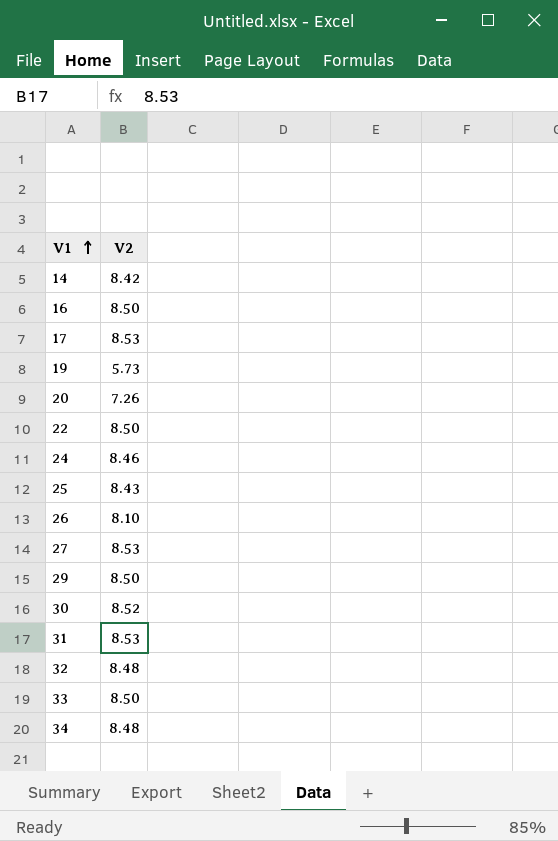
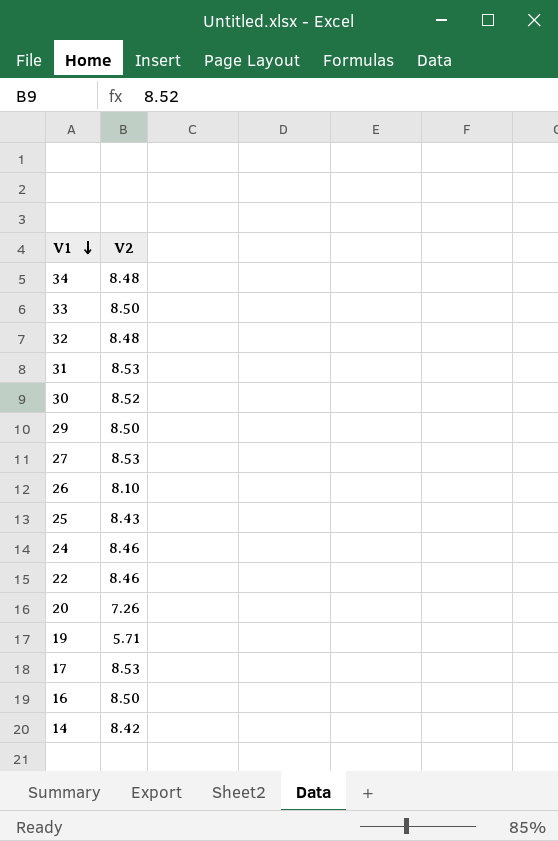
row order: V1 ascending -> V1 descending
22 | V2: 8.50 -> 8.46
19 | V2: 5.73 -> 5.71

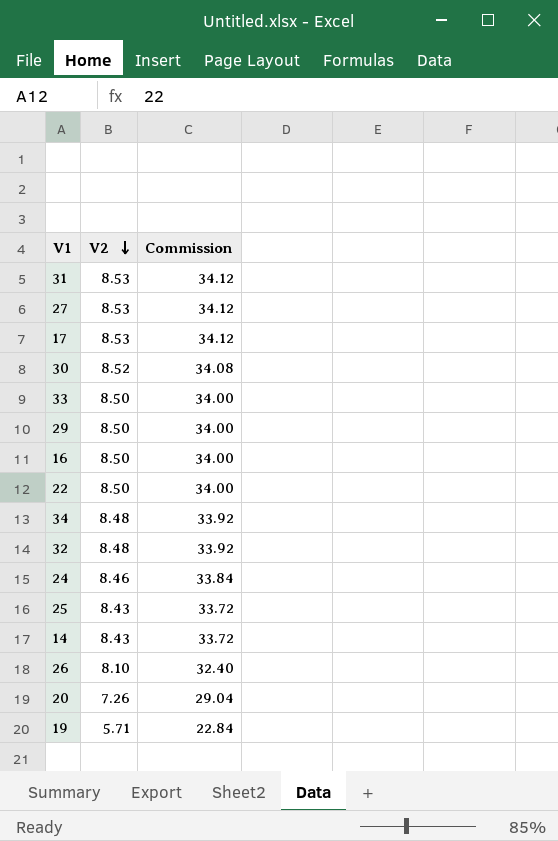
row order: V1 descending -> V2 descending
column Commission | formula: none -> [V2] * 4
22 | V2: 8.46 -> 8.50
14 | V2: 8.42 -> 8.43

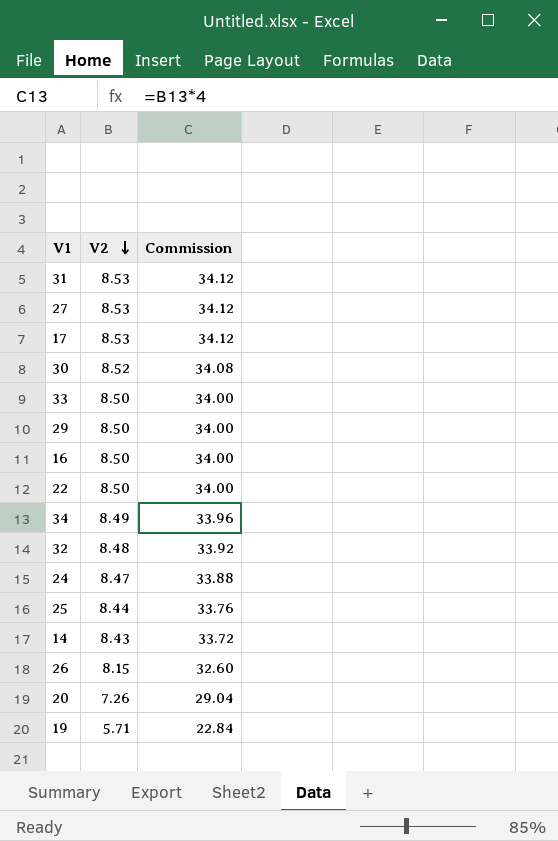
34 | V2: 8.48 -> 8.49
34 | Commission: 33.92 -> 33.96
24 | V2: 8.46 -> 8.47
24 | Commission: 33.84 -> 33.88
25 | V2: 8.43 -> 8.44
25 | Commission: 33.72 -> 33.76
26 | V2: 8.10 -> 8.15
26 | Commission: 32.40 -> 32.60

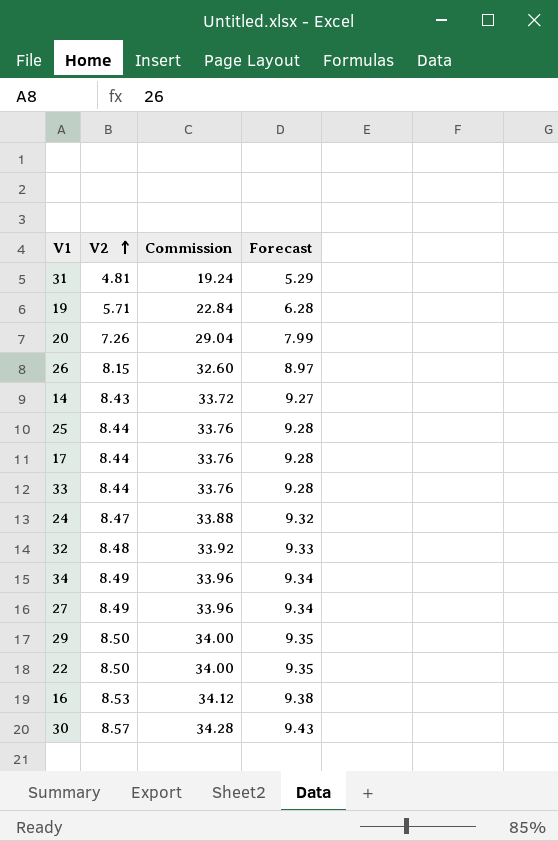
row order: V2 descending -> V2 ascending
column Forecast | formula: none -> [V2] * 1.1
31 | V2: 8.53 -> 4.81
31 | Commission: 34.12 -> 19.24
17 | V2: 8.53 -> 8.44
17 | Commission: 34.12 -> 33.76
33 | V2: 8.50 -> 8.44
33 | Commission: 34.00 -> 33.76
27 | V2: 8.53 -> 8.49
27 | Commission: 34.12 -> 33.96
16 | V2: 8.50 -> 8.53
16 | Commission: 34.00 -> 34.12
30 | V2: 8.52 -> 8.57
30 | Commission: 34.08 -> 34.28

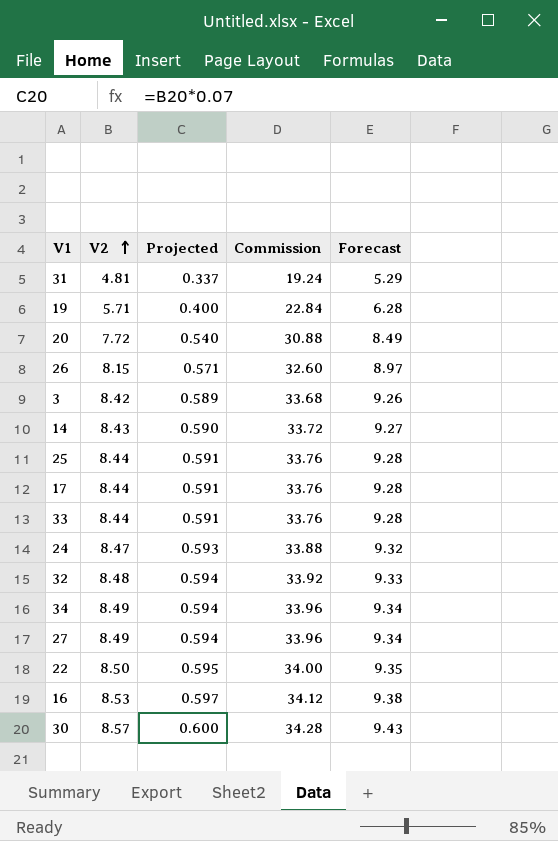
column Projected | formula: none -> [V2] * 0.07
row 29: 8.50 | 34.00 | 9.35 -> none
20 | V2: 7.26 -> 7.72
20 | Commission: 29.04 -> 30.88
20 | Forecast: 7.99 -> 8.49
row 3: none -> 8.42 | 0.589 | 33.68 | 9.26

